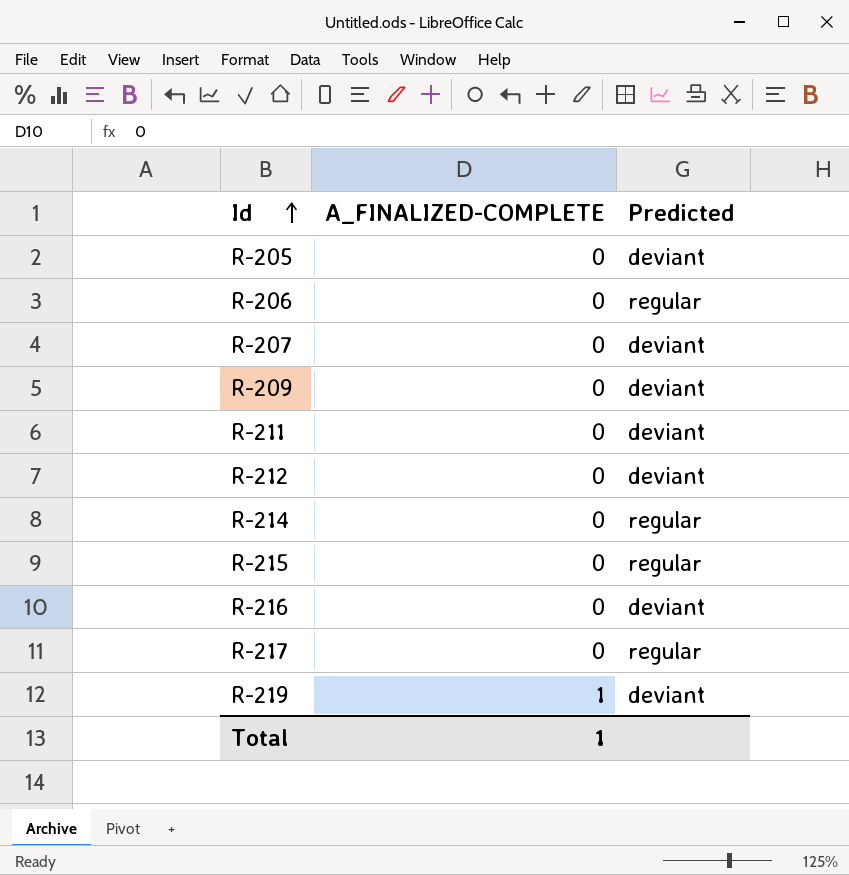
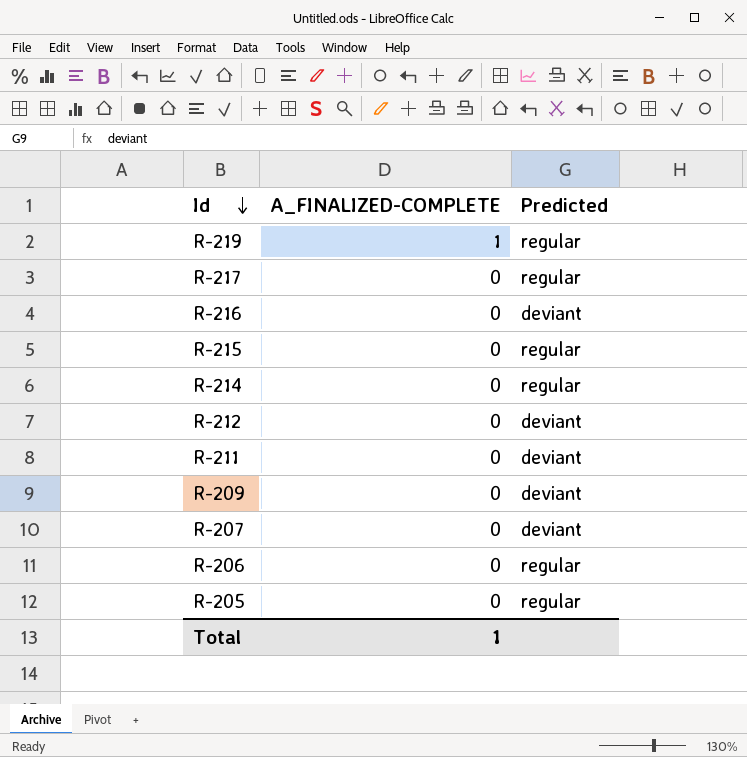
row order: Id ascending -> Id descending
R-219 | Predicted: deviant -> regular
R-205 | Predicted: deviant -> regular

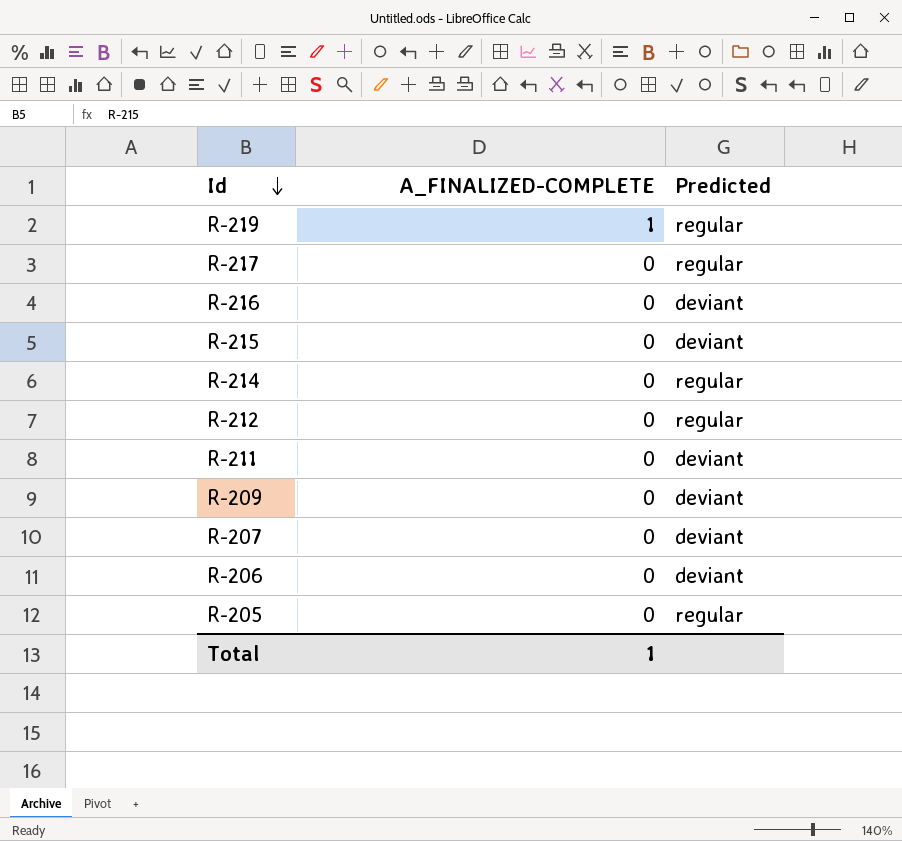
R-215 | Predicted: regular -> deviant
R-212 | Predicted: deviant -> regular
R-206 | Predicted: regular -> deviant

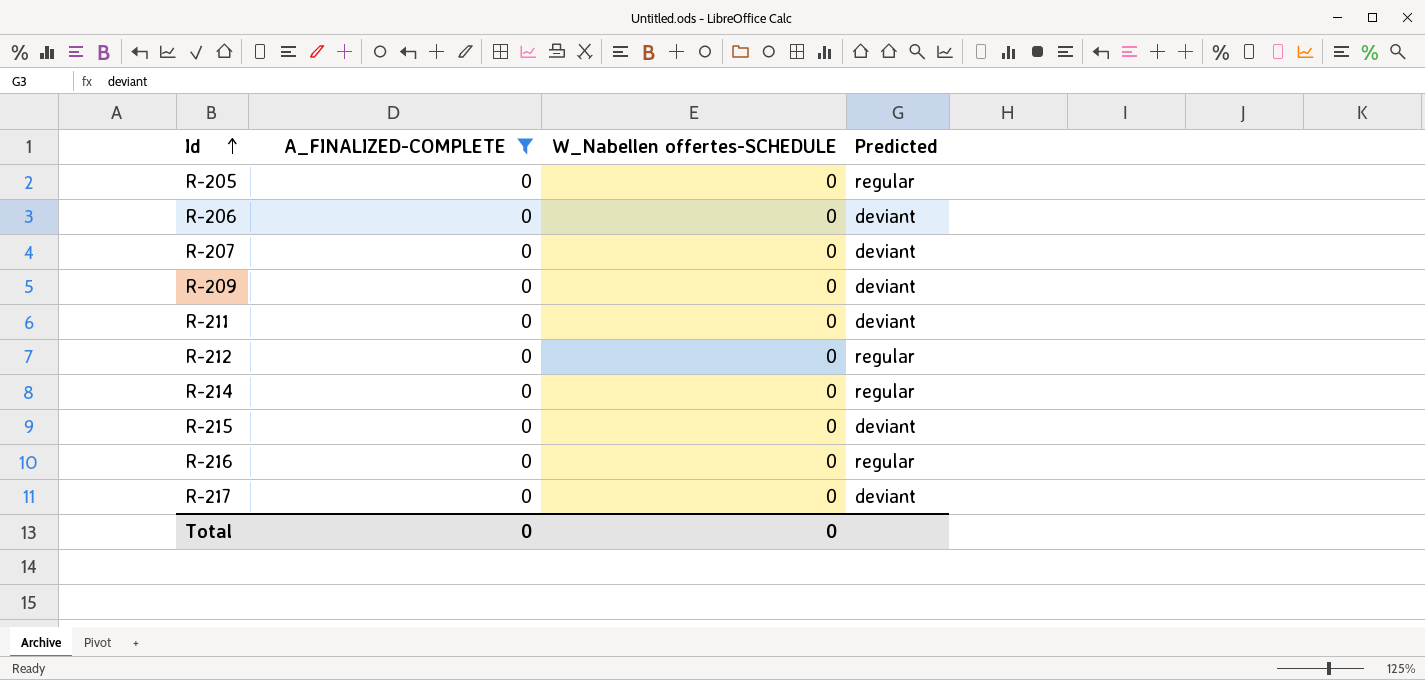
filter: none -> A_FINALIZED-COMPLETE = 0
row order: Id descending -> Id ascending
column W_Nabellen offertes-SCHEDULE | position: none -> 3
R-216 | Predicted: deviant -> regular
R-217 | Predicted: regular -> deviant
Total | A_FINALIZED-COMPLETE: 1 -> 0

